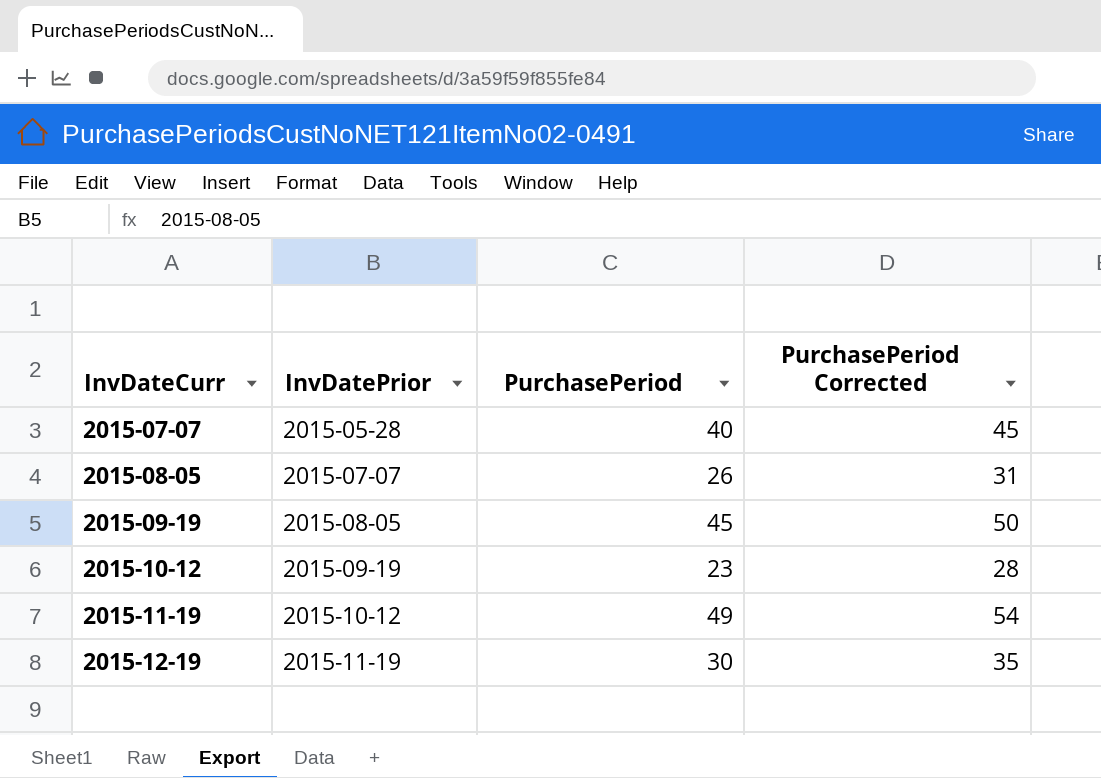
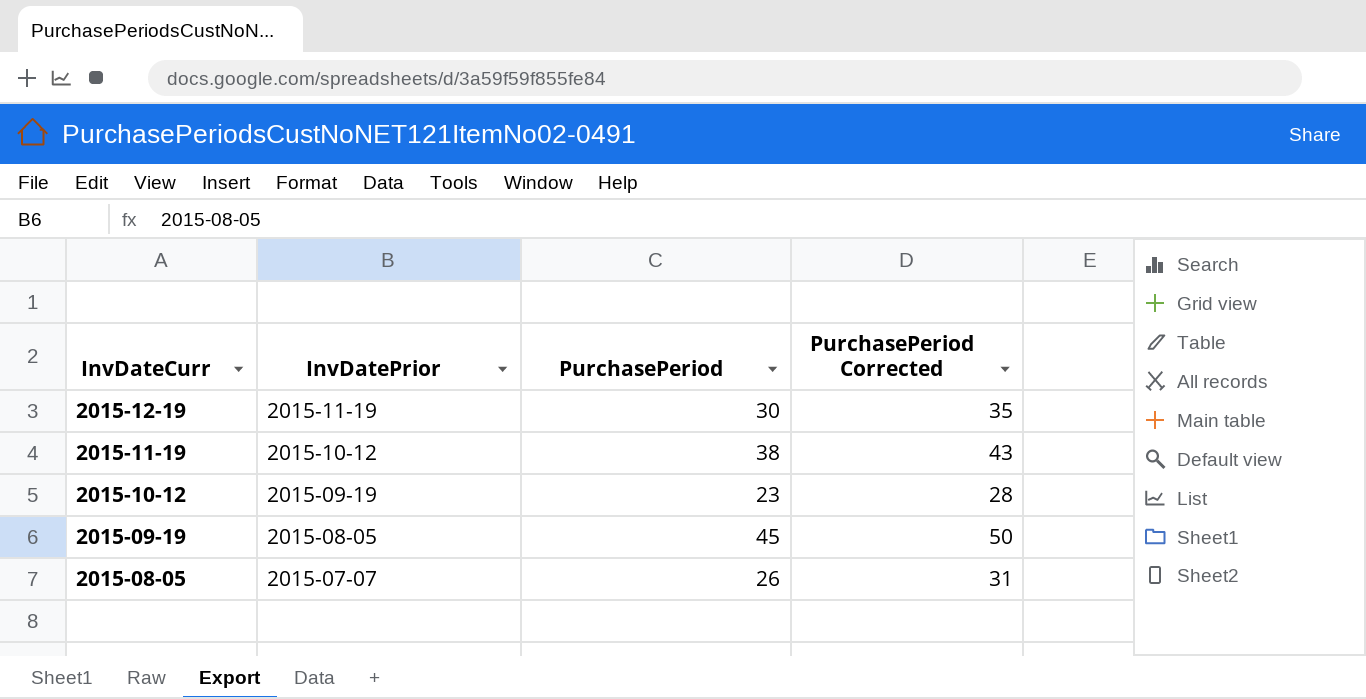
row order: InvDateCurr ascending -> InvDateCurr descending
row 2015-07-07: 2015-05-28 | 40 | 45 -> none
2015-11-19 | PurchasePeriod: 49 -> 38
2015-11-19 | PurchasePeriod Corrected: 54 -> 43

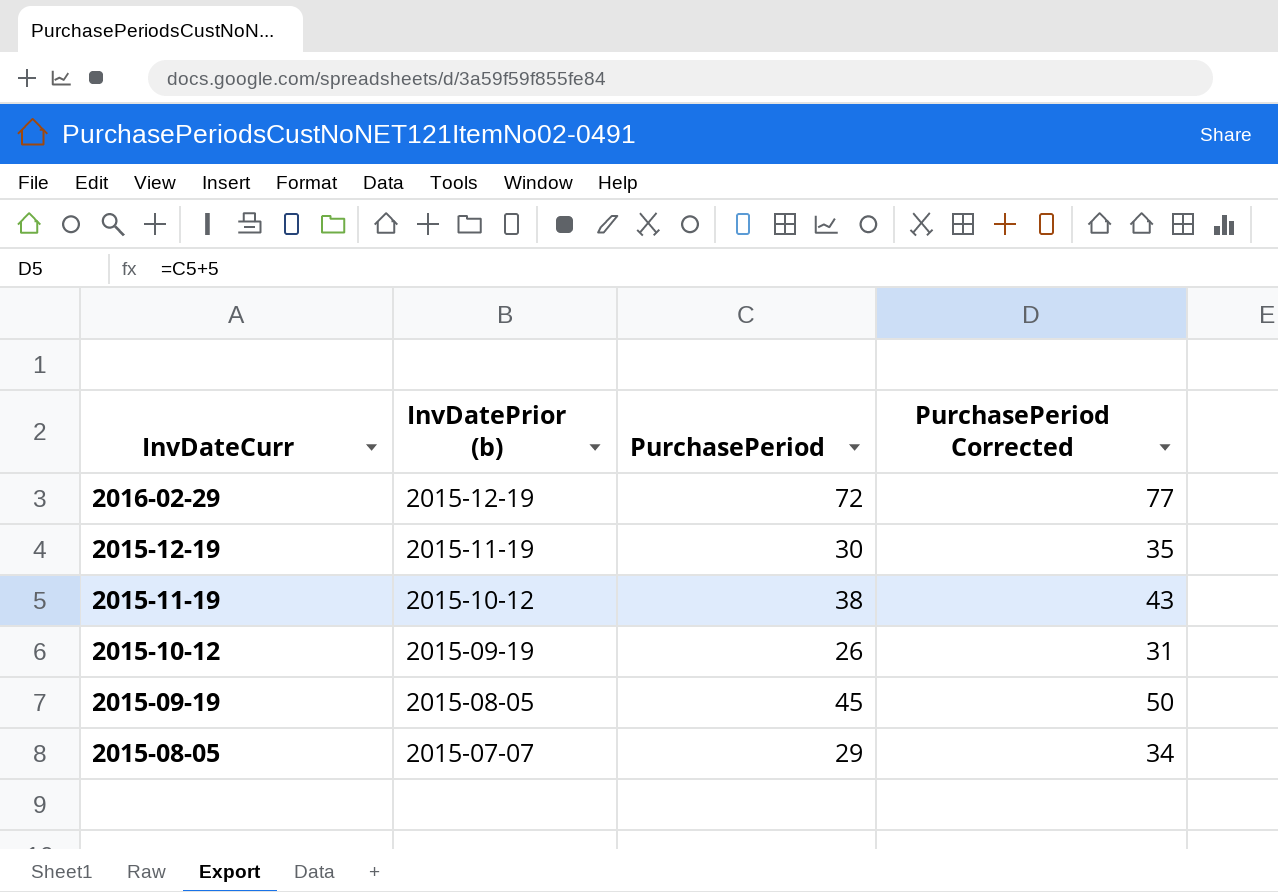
column name: InvDatePrior -> InvDatePrior (b)
row 2016-02-29: none -> 2015-12-19 | 72 | 77
2015-10-12 | PurchasePeriod: 23 -> 26
2015-10-12 | PurchasePeriod Corrected: 28 -> 31
2015-08-05 | PurchasePeriod: 26 -> 29
2015-08-05 | PurchasePeriod Corrected: 31 -> 34

